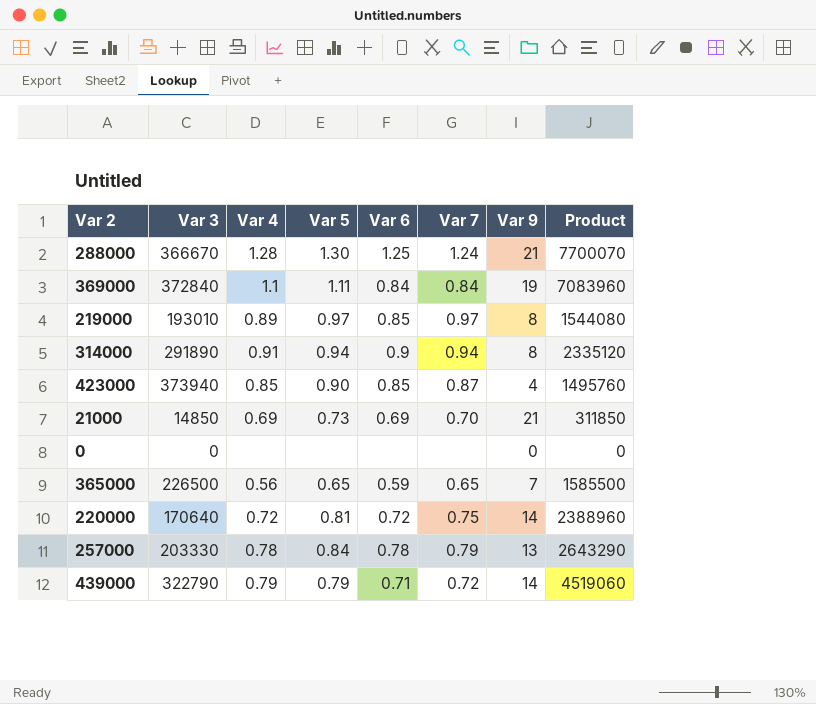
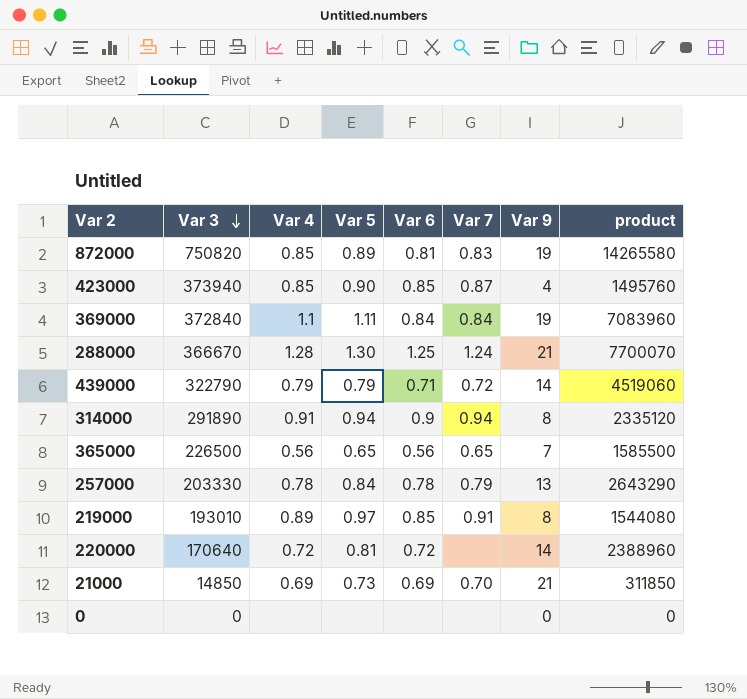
row order: none -> Var 3 descending
column name: Product -> product
row 872000: none -> 750820 | 0.85 | 0.89 | 0.81 | 0.83 | 19 | 14265580
365000 | Var 6: 0.59 -> 0.56
219000 | Var 7: 0.97 -> 0.91
220000 | Var 7: 0.75 -> none

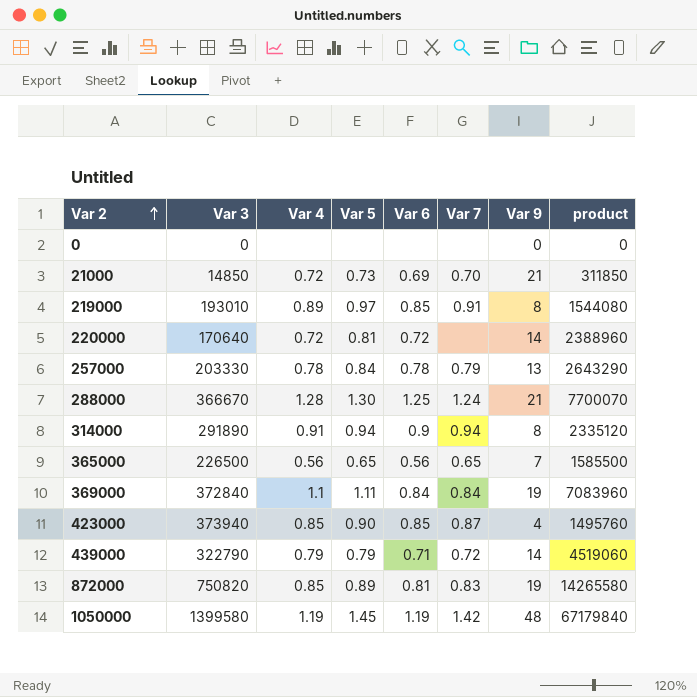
row order: Var 3 descending -> Var 2 ascending
21000 | Var 4: 0.69 -> 0.72
row 1050000: none -> 1399580 | 1.19 | 1.45 | 1.19 | 1.42 | 48 | 67179840

